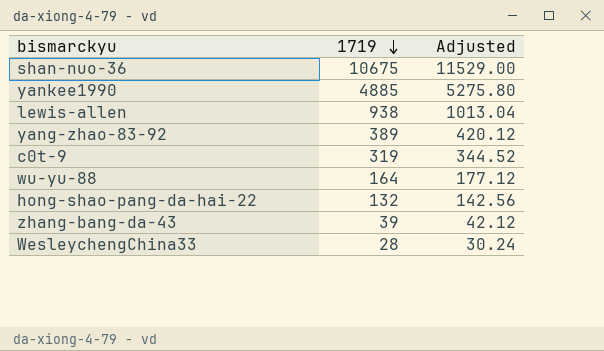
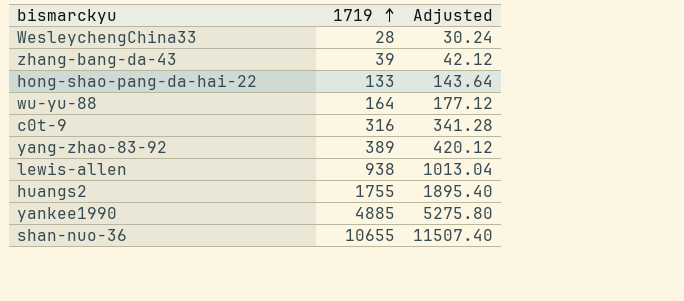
row order: 1719 descending -> 1719 ascending
hong-shao-pang-da-hai-22 | 1719: 132 -> 133
hong-shao-pang-da-hai-22 | Adjusted: 142.56 -> 143.64
c0t-9 | 1719: 319 -> 316
c0t-9 | Adjusted: 344.52 -> 341.28
row huangs2: none -> 1755 | 1895.40
shan-nuo-36 | 1719: 10675 -> 10655
shan-nuo-36 | Adjusted: 11529.00 -> 11507.40

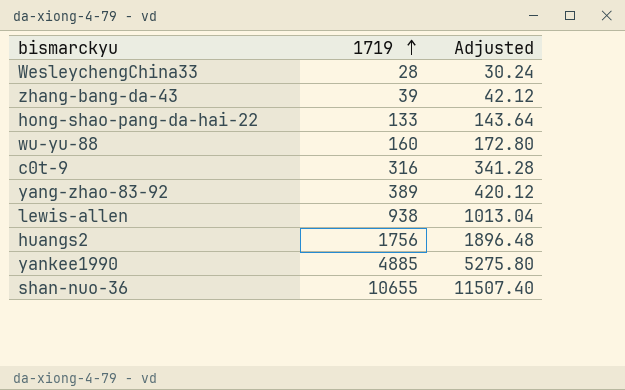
wu-yu-88 | 1719: 164 -> 160
wu-yu-88 | Adjusted: 177.12 -> 172.80
huangs2 | 1719: 1755 -> 1756
huangs2 | Adjusted: 1895.40 -> 1896.48

